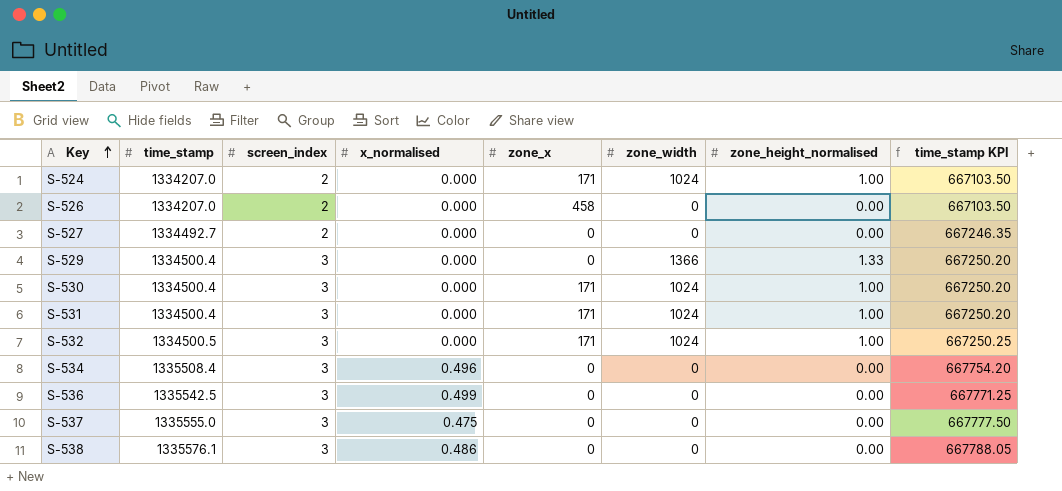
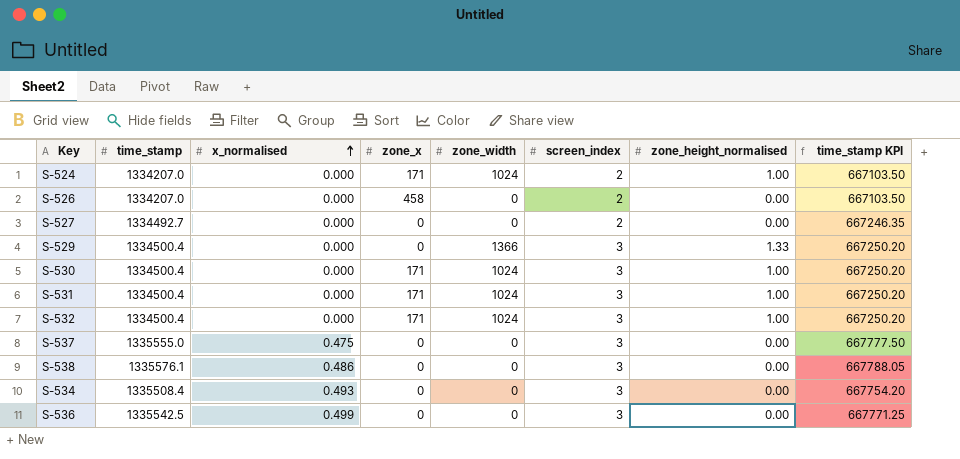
row order: Key ascending -> x_normalised ascending
column screen_index | position: 3 -> 6
S-532 | time_stamp: 1334500.5 -> 1334500.4
S-532 | time_stamp KPI: 667250.25 -> 667250.20
S-534 | x_normalised: 0.496 -> 0.493

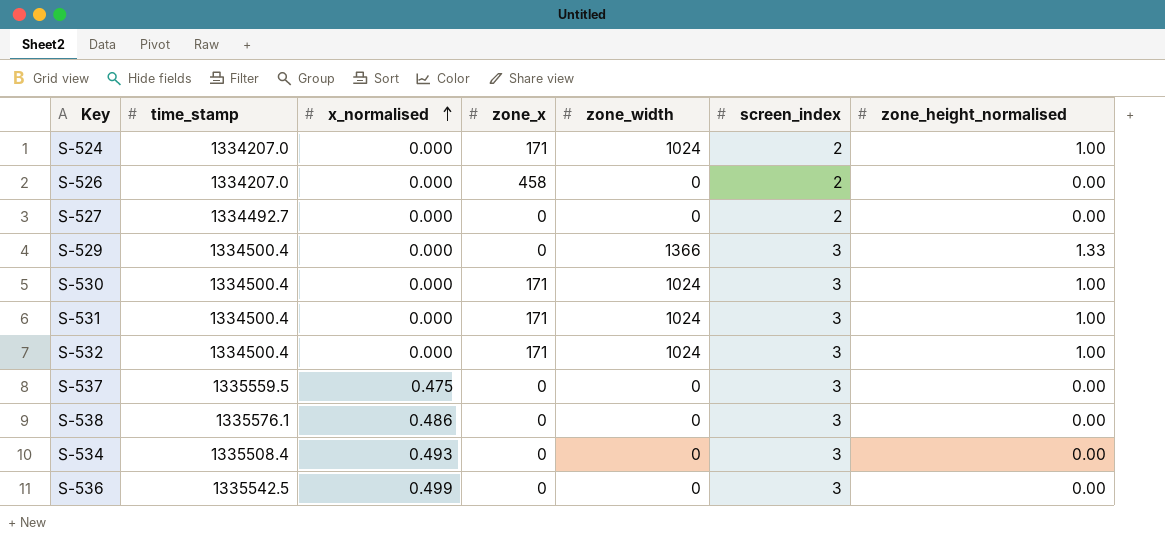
column time_stamp KPI | formula: [time_stamp] * 0.5 -> none
S-537 | time_stamp: 1335555.0 -> 1335559.5

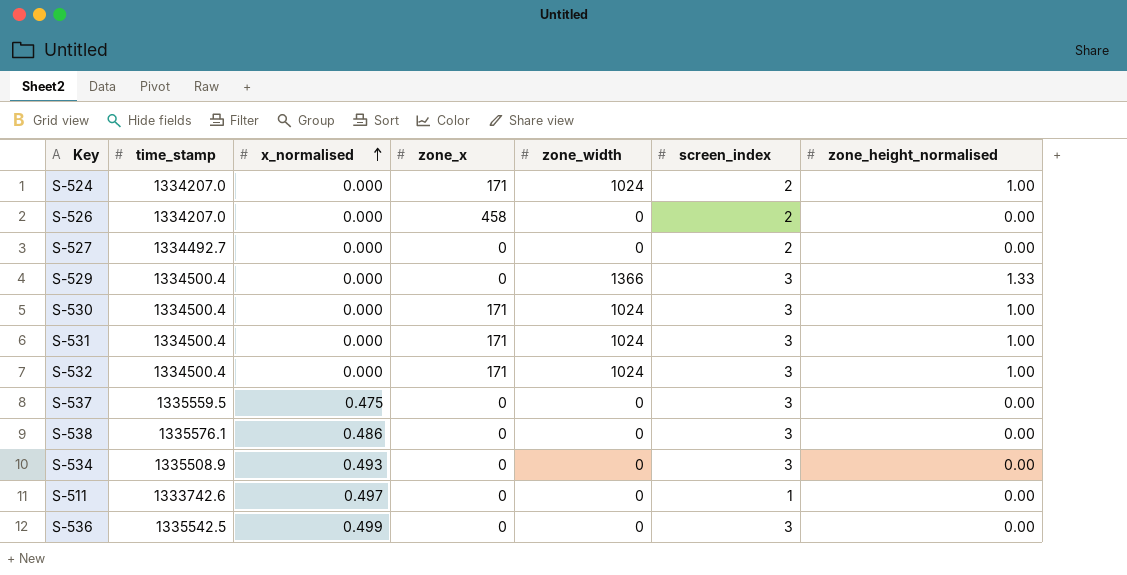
S-534 | time_stamp: 1335508.4 -> 1335508.9
row S-511: none -> 1333742.6 | 0.497 | 0 | 0 | 1 | 0.00

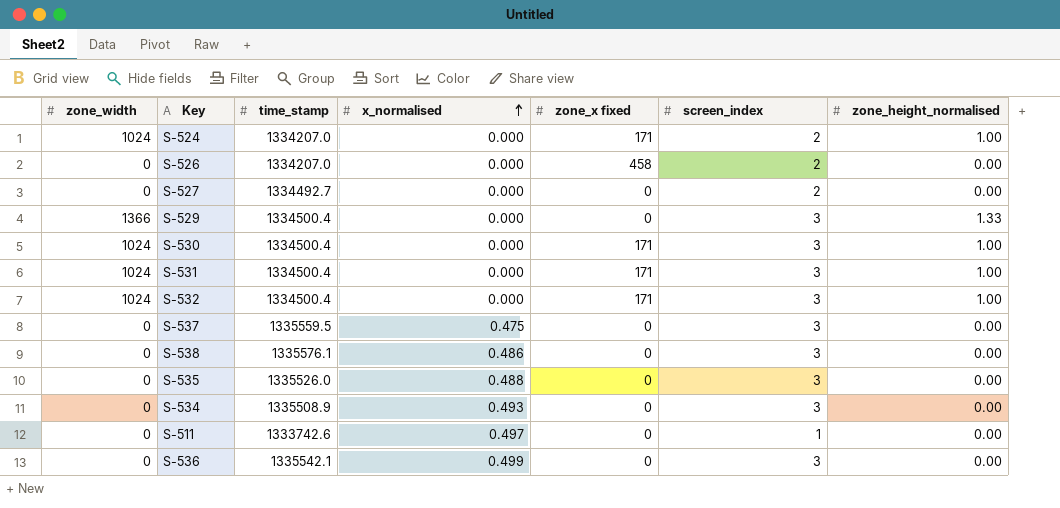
column zone_width | position: 5 -> 1
column name: zone_x -> zone_x fixed
row S-535: none -> 0 | 1335526.0 | 0.488 | 0 | 3 | 0.00
S-536 | time_stamp: 1335542.5 -> 1335542.1

